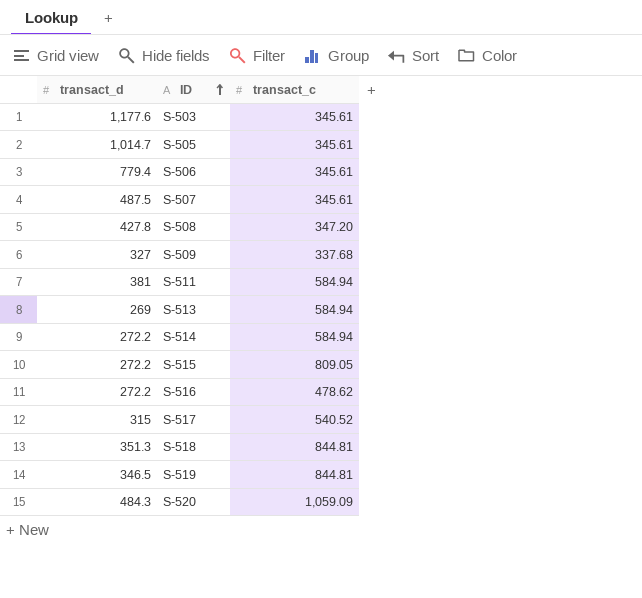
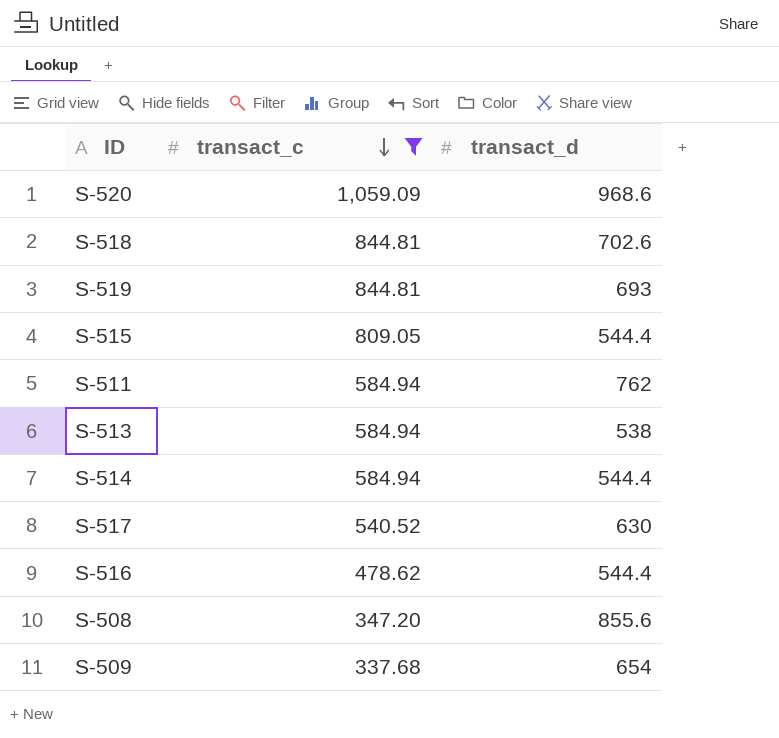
filter: none -> transact_c != 345.61
row order: ID ascending -> transact_c descending
column transact_d | position: 1 -> 3
S-520 | transact_d: 484.3 -> 968.6
S-518 | transact_d: 351.3 -> 702.6
S-519 | transact_d: 346.5 -> 693
S-515 | transact_d: 272.2 -> 544.4
S-511 | transact_d: 381 -> 762
S-513 | transact_d: 269 -> 538
S-514 | transact_d: 272.2 -> 544.4
S-517 | transact_d: 315 -> 630
S-516 | transact_d: 272.2 -> 544.4
S-508 | transact_d: 427.8 -> 855.6
S-509 | transact_d: 327 -> 654

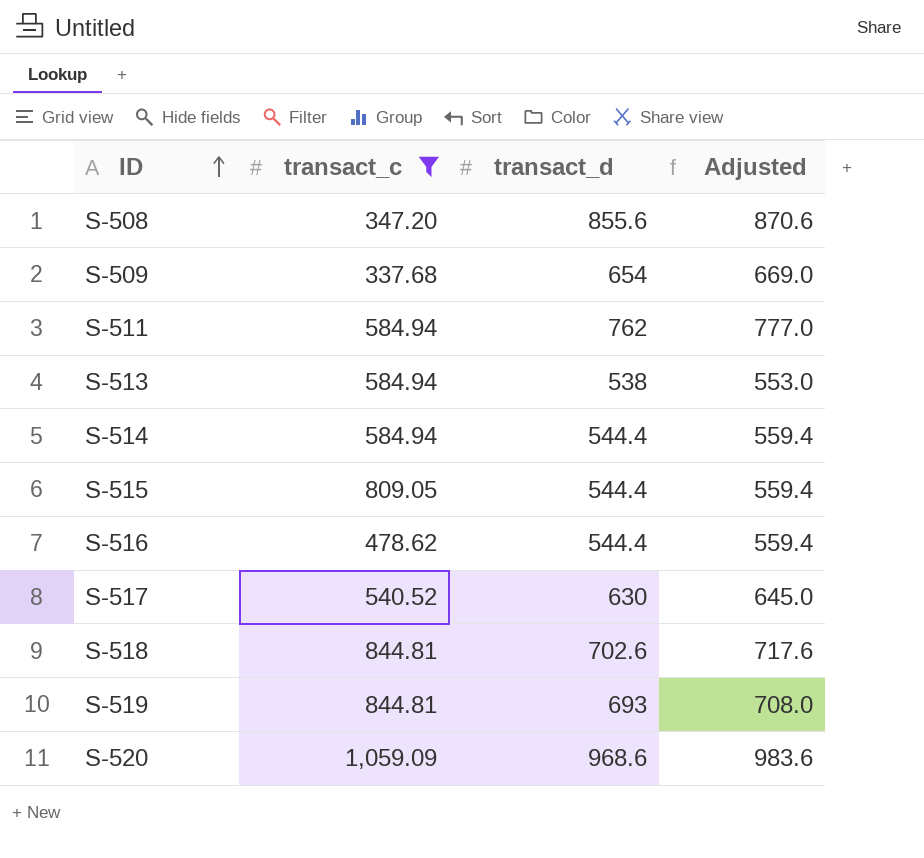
row order: transact_c descending -> ID ascending
column Adjusted | formula: none -> [transact_d] + 15

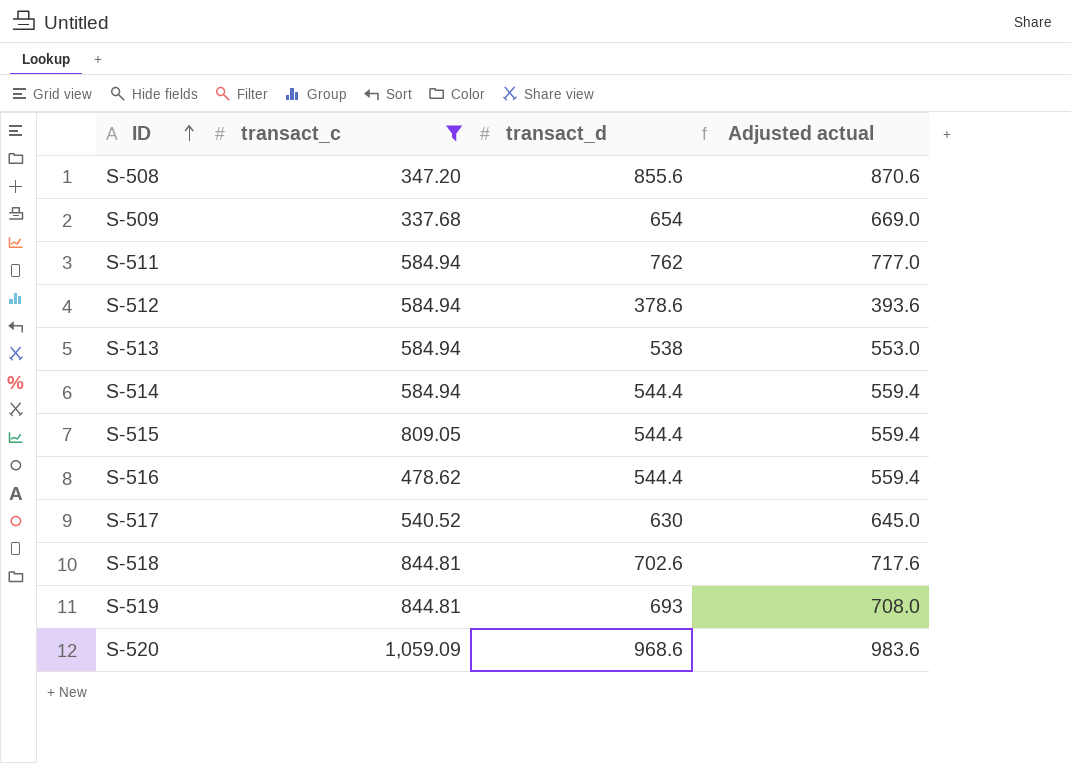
column name: Adjusted -> Adjusted actual
row S-512: none -> 584.94 | 378.6 | 393.6

